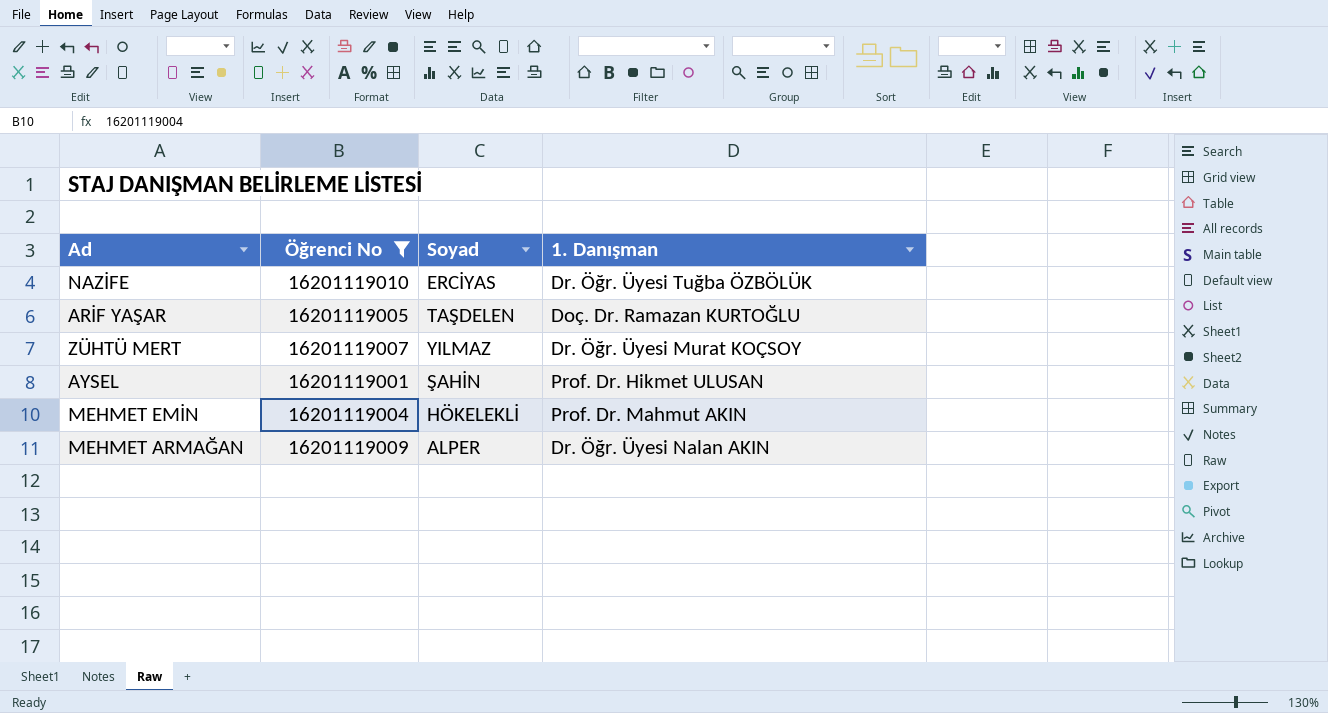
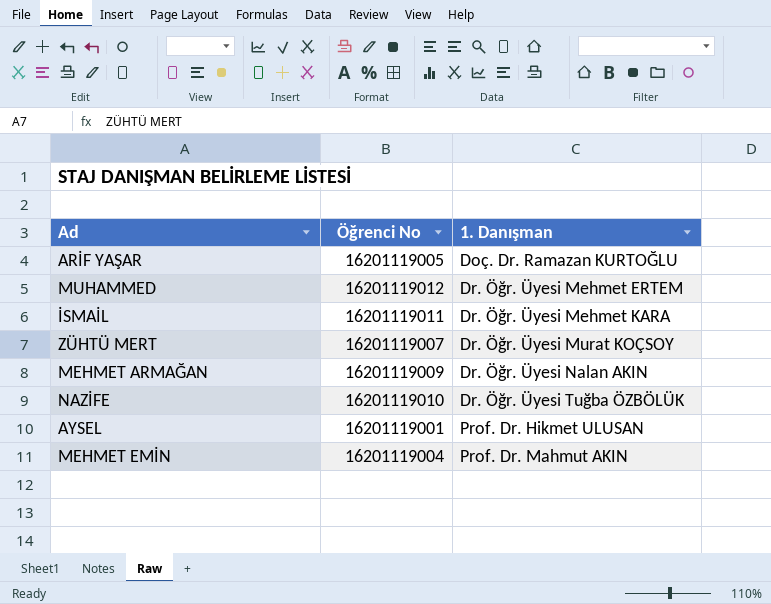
filter: Öğrenci No <= 16201119010 -> none
row order: none -> 1. Danışman ascending
column Soyad | position: 3 -> none

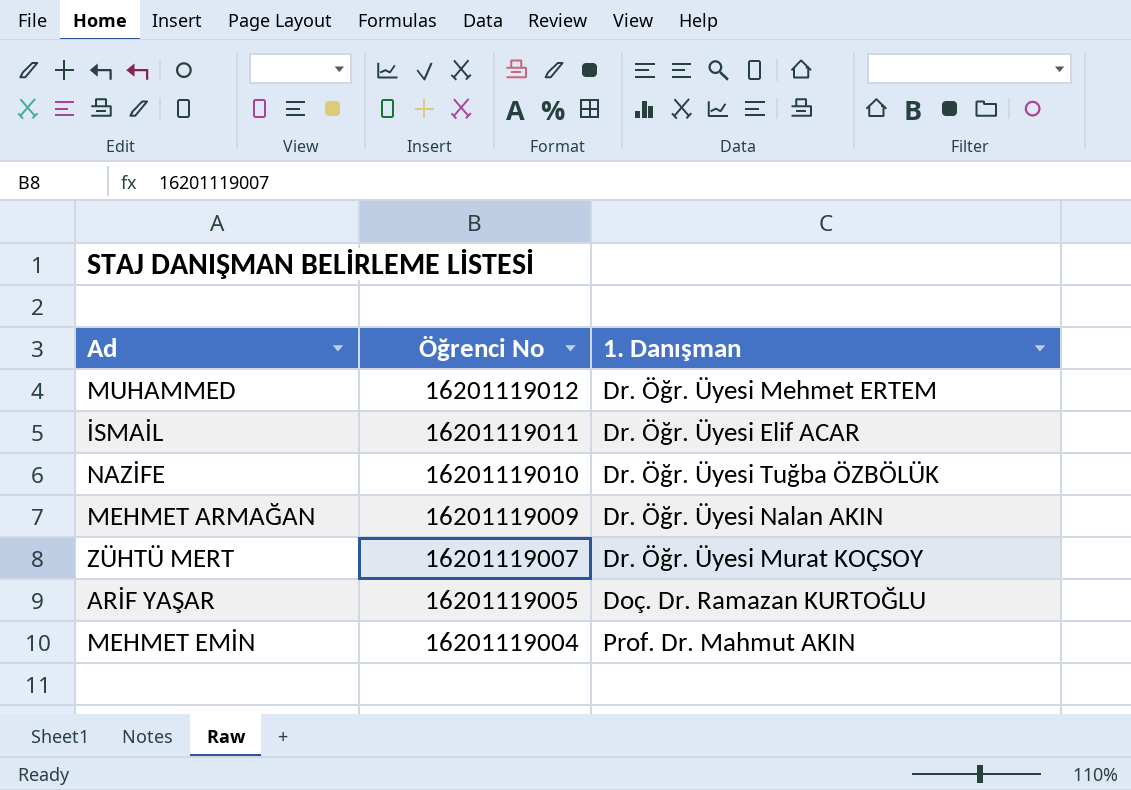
row order: 1. Danışman ascending -> Öğrenci No descending
row AYSEL: 16201119001 | Prof. Dr. Hikmet ULUSAN -> none
İSMAİL | 1. Danışman: Dr. Öğr. Üyesi Mehmet KARA -> Dr. Öğr. Üyesi Elif ACAR

